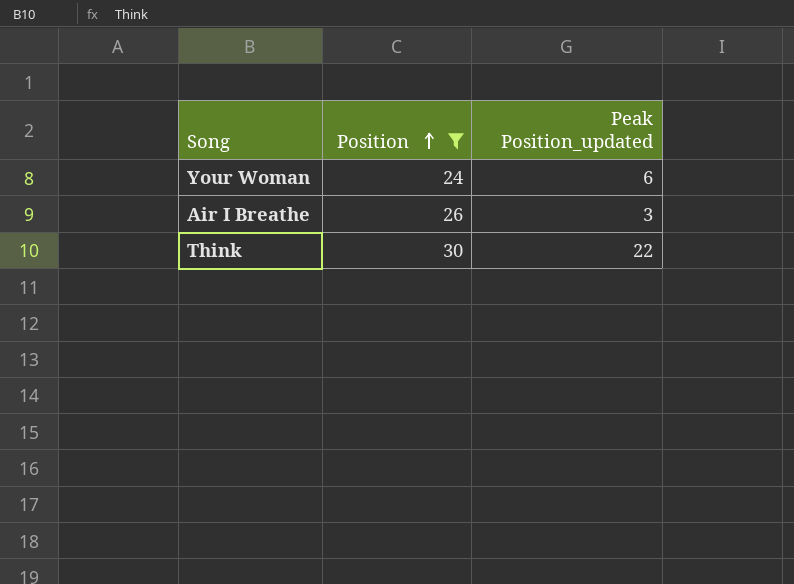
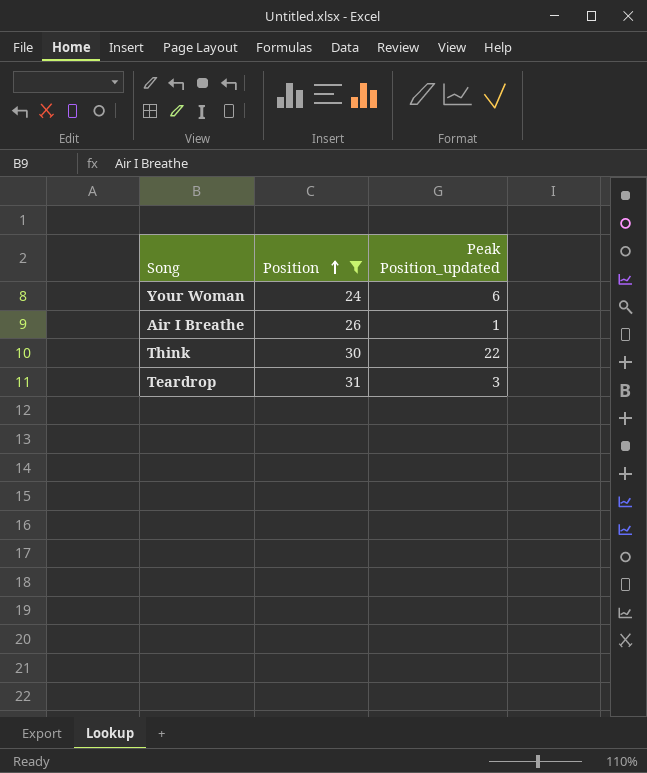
Air I Breathe | Peak Position_updated: 3 -> 1
row Teardrop: none -> 31 | 3

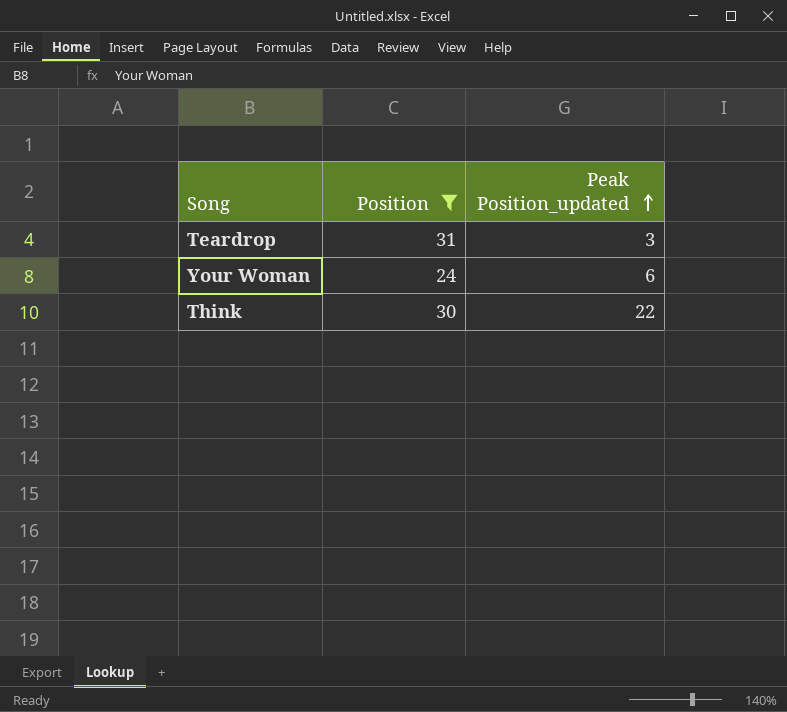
row order: Position ascending -> Peak Position_updated ascending
row Air I Breathe: 26 | 1 -> none

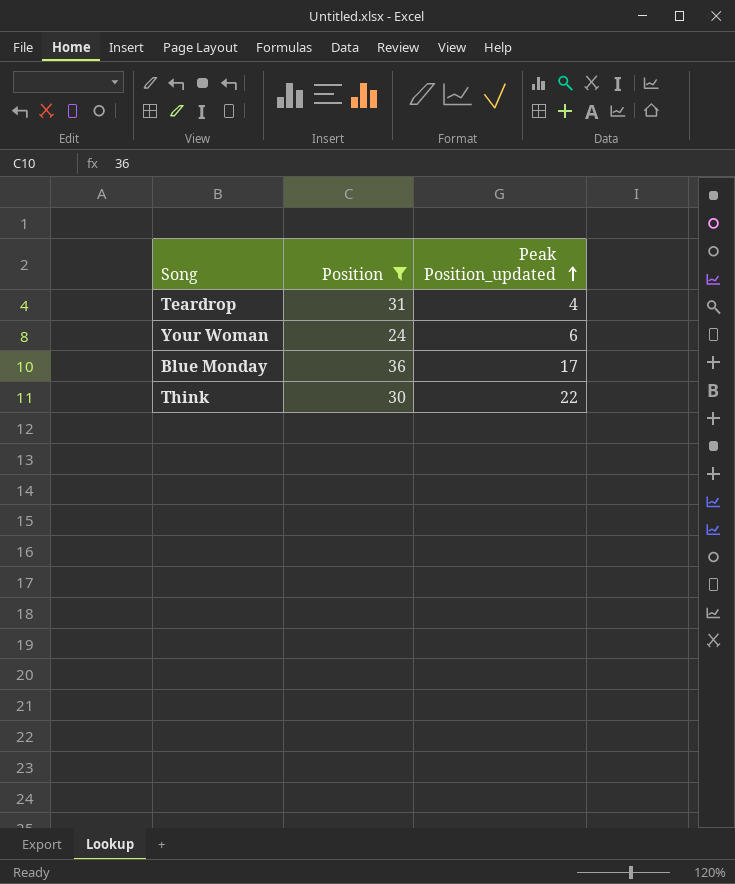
Teardrop | Peak Position_updated: 3 -> 4
row Blue Monday: none -> 36 | 17

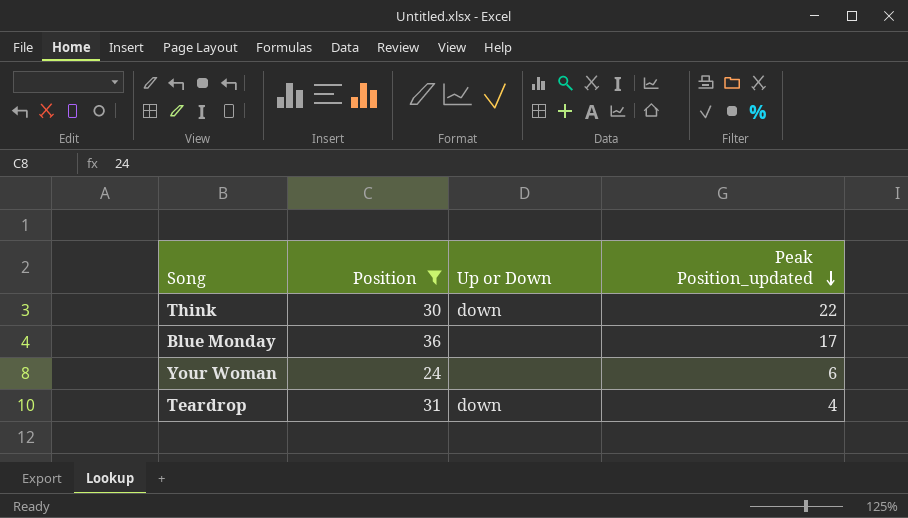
row order: Peak Position_updated ascending -> Peak Position_updated descending
column Up or Down | position: none -> 3

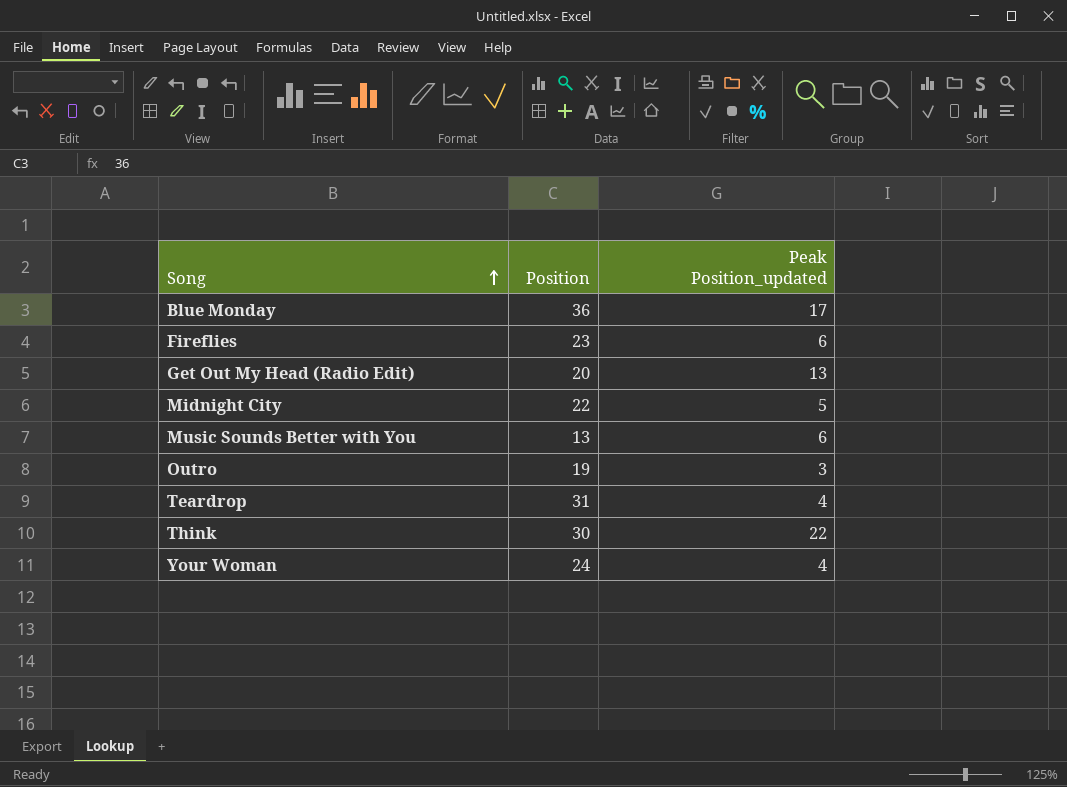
filter: Position >= 24 -> none
row order: Peak Position_updated descending -> Song ascending
column Up or Down | position: 3 -> none
Your Woman | Peak Position_updated: 6 -> 4

